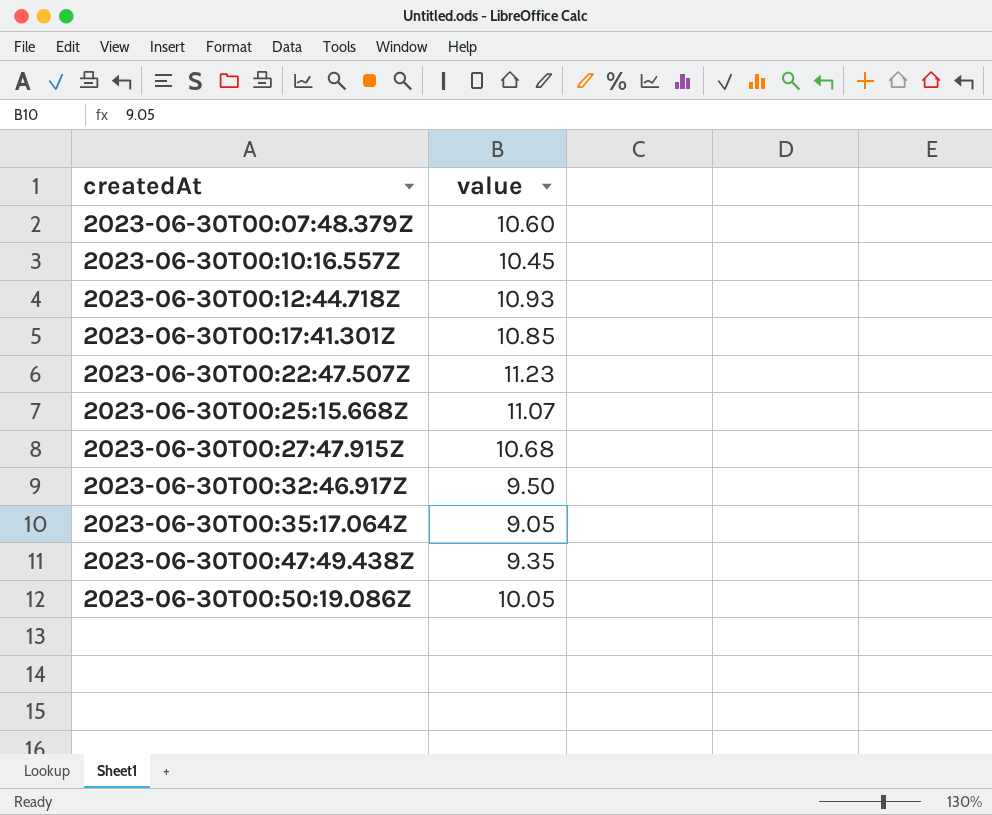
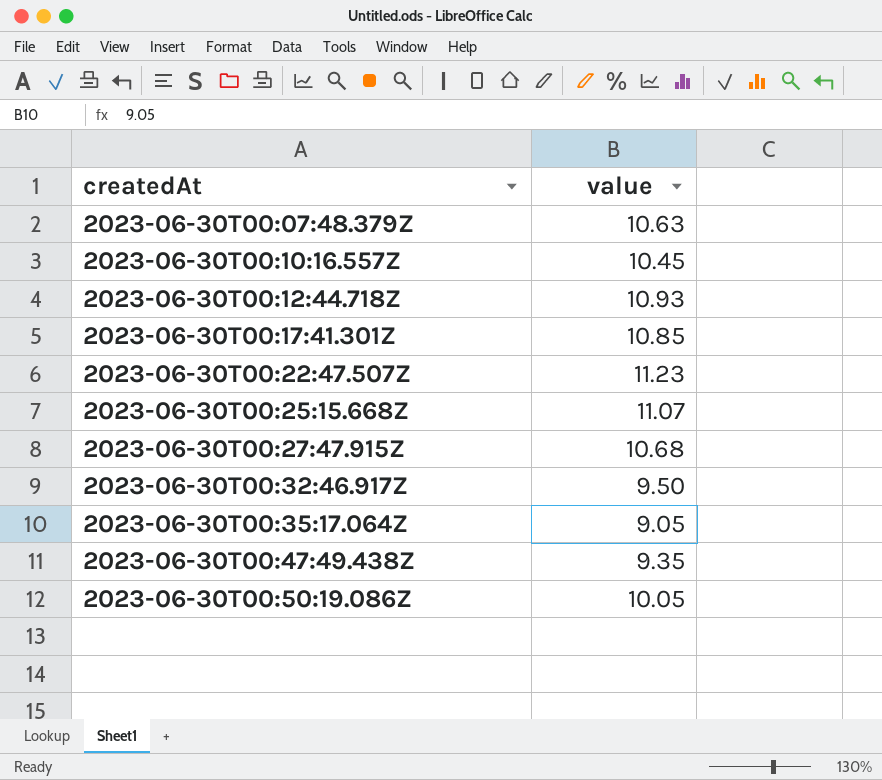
2023-06-30T00:07:48.379Z | value: 10.60 -> 10.63

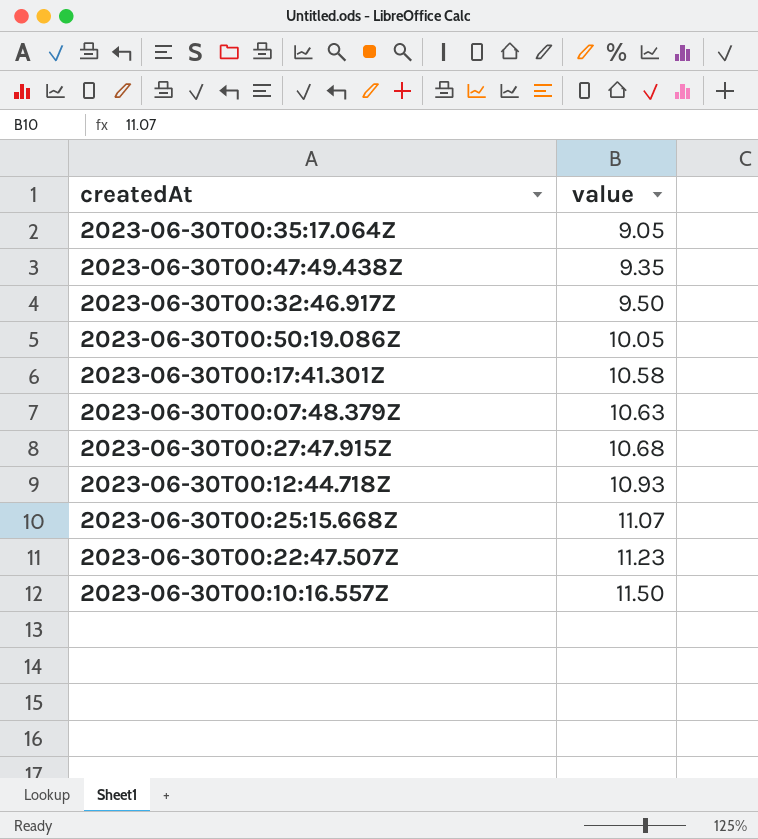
row order: createdAt ascending -> value ascending
2023-06-30T00:17:41.301Z | value: 10.85 -> 10.58
2023-06-30T00:10:16.557Z | value: 10.45 -> 11.50

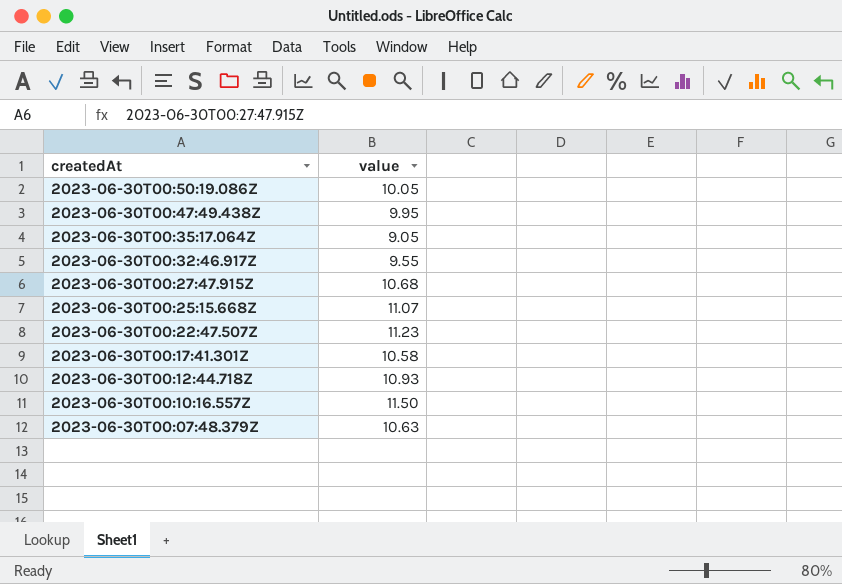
row order: value ascending -> createdAt descending
2023-06-30T00:47:49.438Z | value: 9.35 -> 9.95
2023-06-30T00:32:46.917Z | value: 9.50 -> 9.55

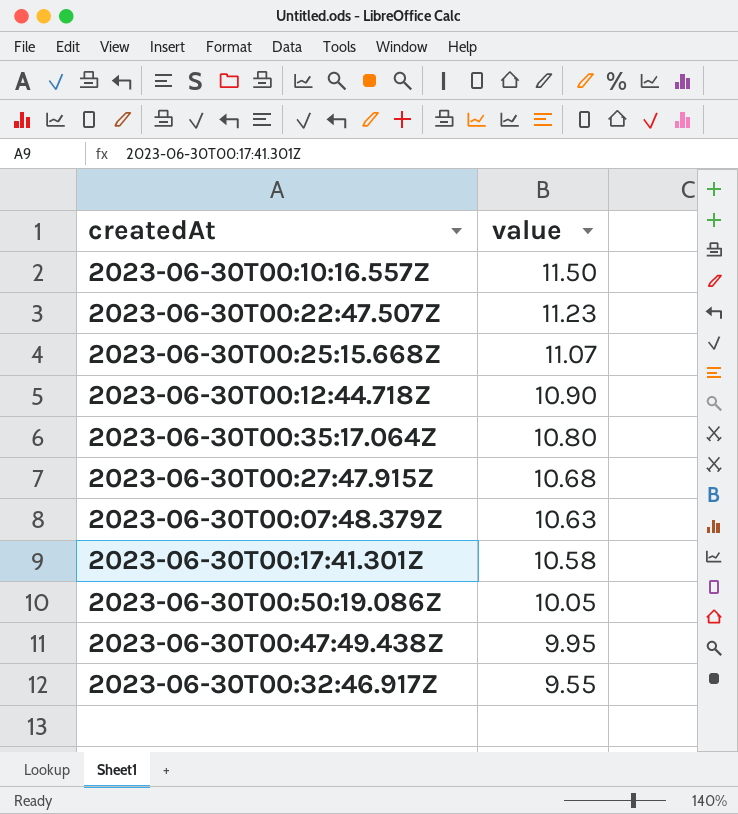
row order: createdAt descending -> value descending
2023-06-30T00:12:44.718Z | value: 10.93 -> 10.90
2023-06-30T00:35:17.064Z | value: 9.05 -> 10.80

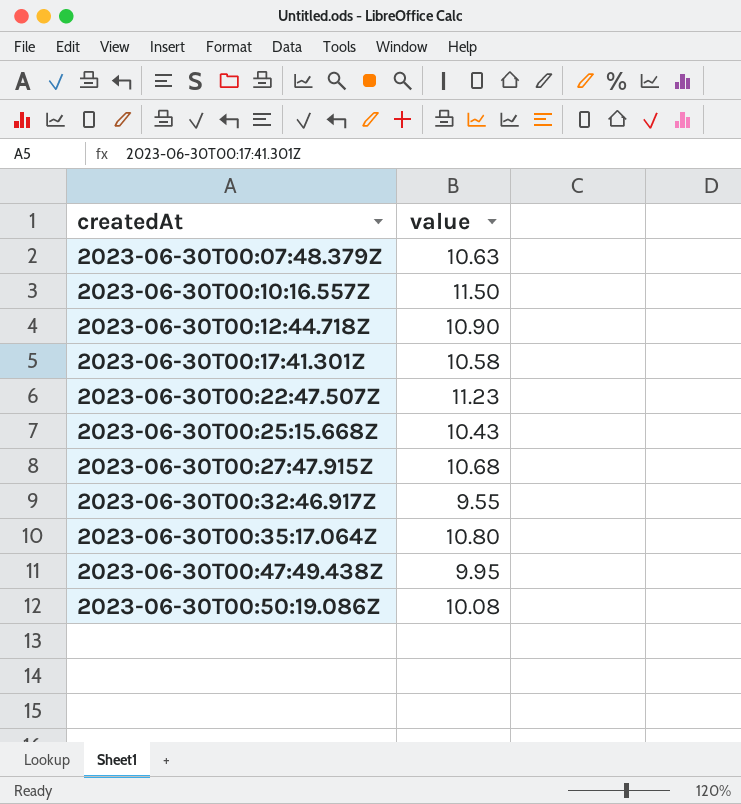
row order: value descending -> createdAt ascending
2023-06-30T00:25:15.668Z | value: 11.07 -> 10.43
2023-06-30T00:50:19.086Z | value: 10.05 -> 10.08

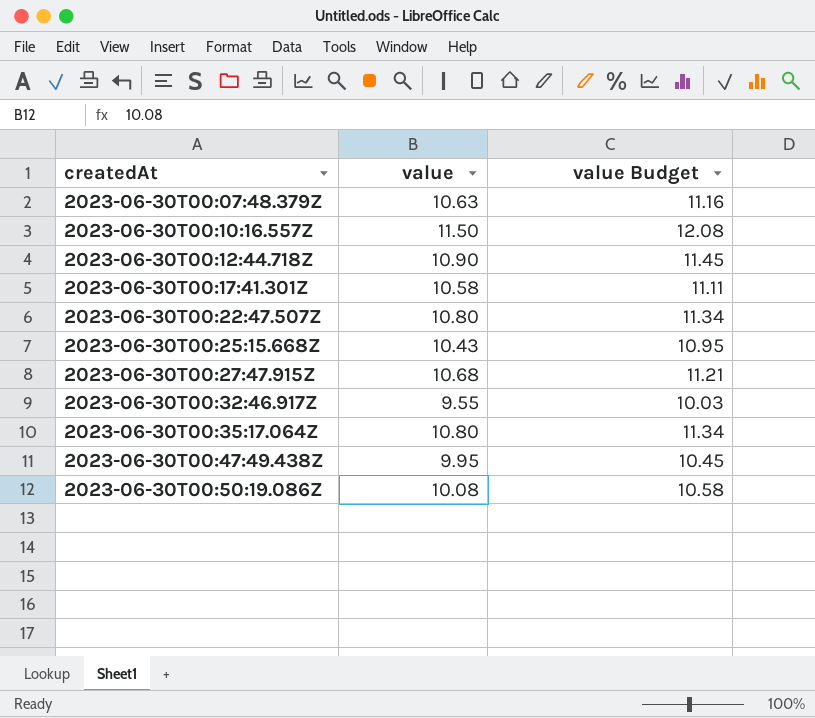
column value Budget | formula: none -> [value] * 1.05
2023-06-30T00:22:47.507Z | value: 11.23 -> 10.80

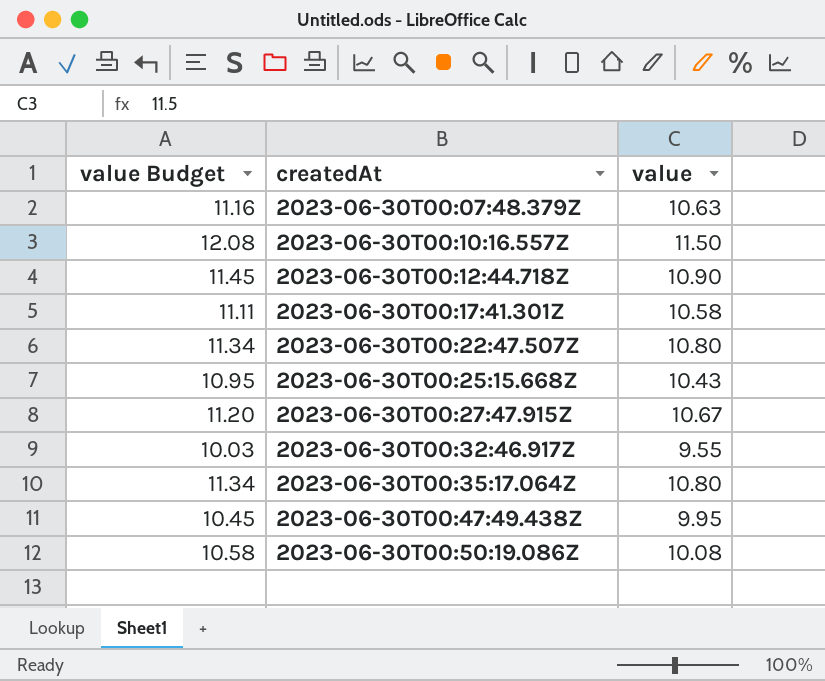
column value Budget | position: 3 -> 1
2023-06-30T00:27:47.915Z | value Budget: 11.21 -> 11.20
2023-06-30T00:27:47.915Z | value: 10.68 -> 10.67

